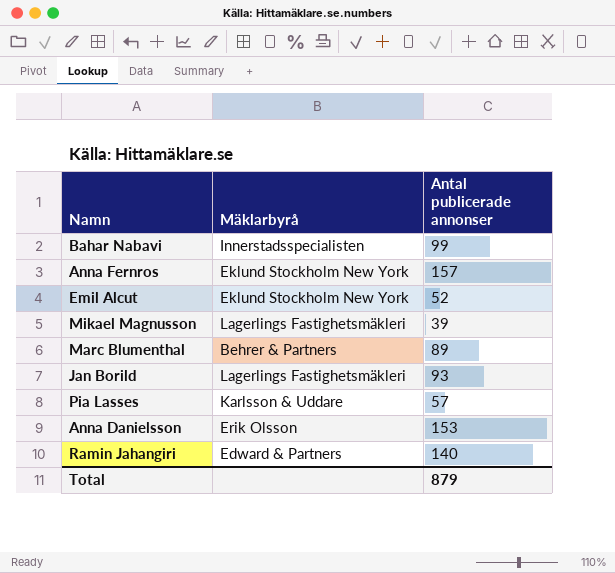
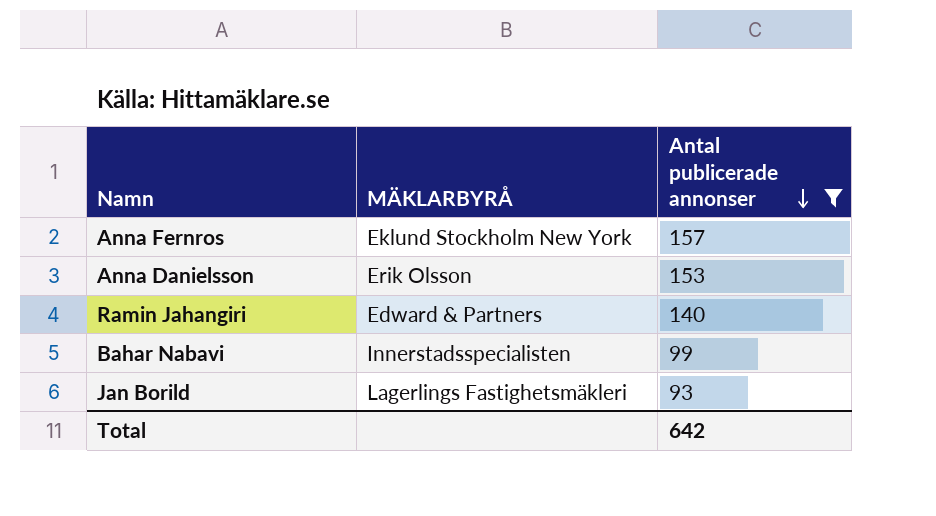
filter: none -> Antal publicerade annonser >= 93
row order: none -> Antal publicerade annonser descending
column name: Mäklarbyrå -> MÄKLARBYRÅ
Total | Antal publicerade annonser: 879 -> 642

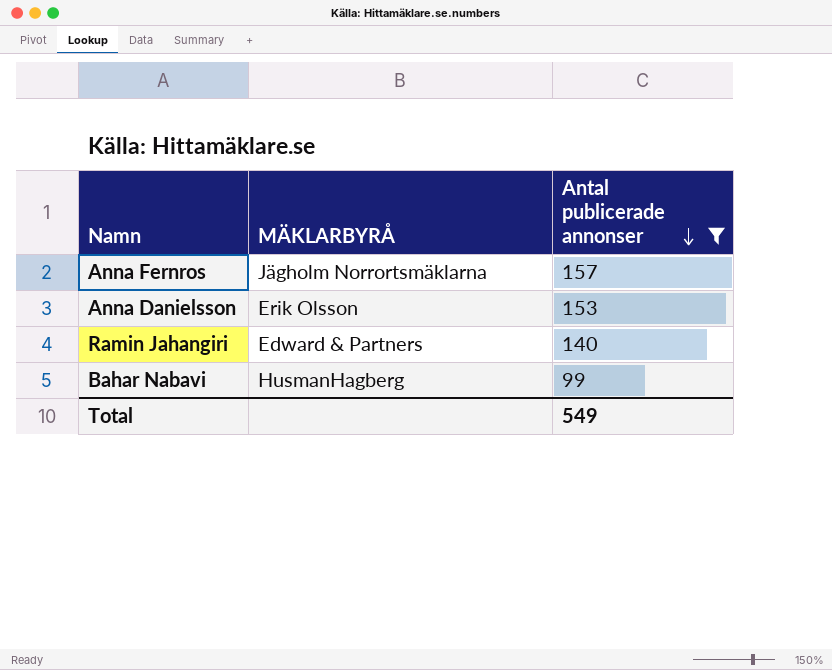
row Jan Borild: Lagerlings Fastighetsmäkleri | 93 -> none
Anna Fernros | MÄKLARBYRÅ: Eklund Stockholm New York -> Jägholm Norrortsmäklarna
Bahar Nabavi | MÄKLARBYRÅ: Innerstadsspecialisten -> HusmanHagberg
Total | Antal publicerade annonser: 642 -> 549

